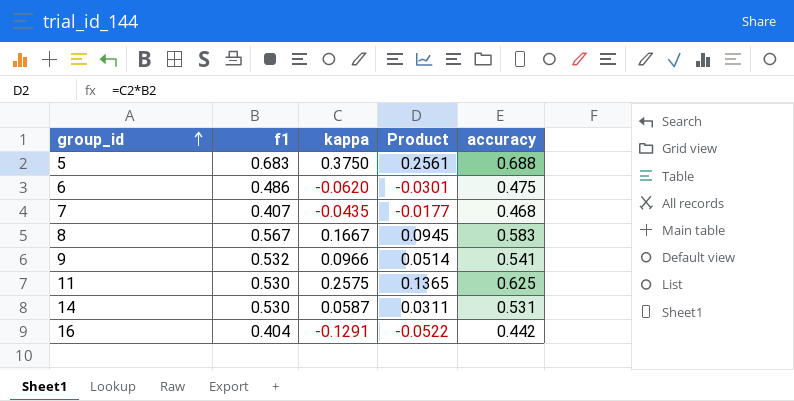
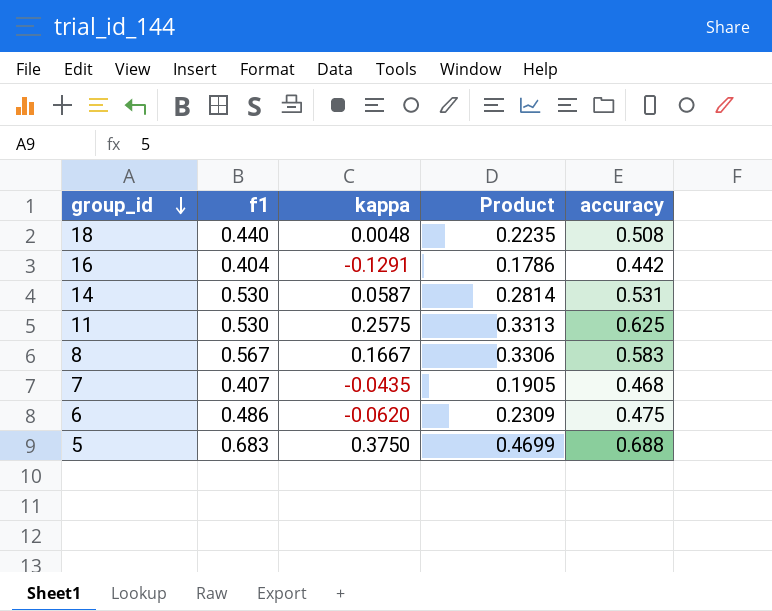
row order: group_id ascending -> group_id descending
column Product | formula: [f1] * [kappa] -> [f1] * [accuracy]
row 9: 0.532 | 0.0966 | 0.0514 | 0.541 -> none
row 18: none -> 0.440 | 0.0048 | 0.2235 | 0.508

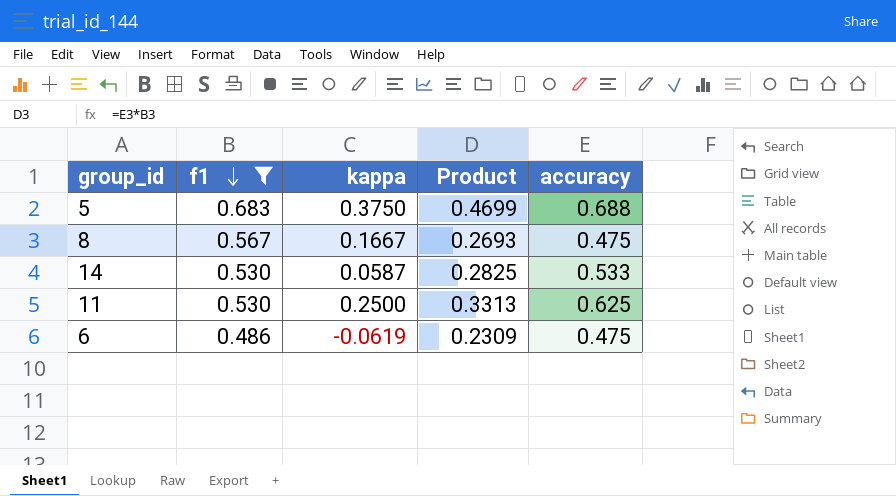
filter: none -> f1 >= 0.486
row order: group_id descending -> f1 descending
8 | Product: 0.3306 -> 0.2693
8 | accuracy: 0.583 -> 0.475
14 | Product: 0.2814 -> 0.2825
14 | accuracy: 0.531 -> 0.533
11 | kappa: 0.2575 -> 0.2500
6 | kappa: -0.0620 -> -0.0619

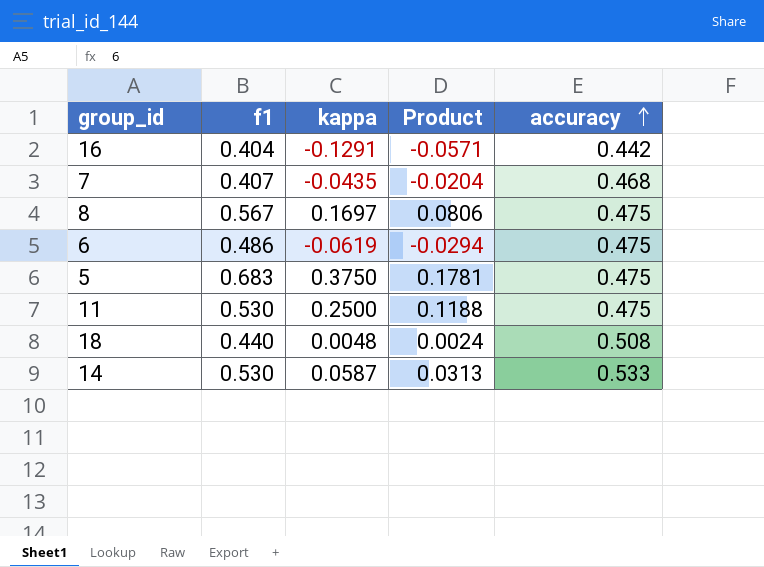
filter: f1 >= 0.486 -> none
row order: f1 descending -> accuracy ascending
column Product | formula: [f1] * [accuracy] -> [kappa] * [accuracy]
8 | kappa: 0.1667 -> 0.1697
5 | accuracy: 0.688 -> 0.475
11 | accuracy: 0.625 -> 0.475

